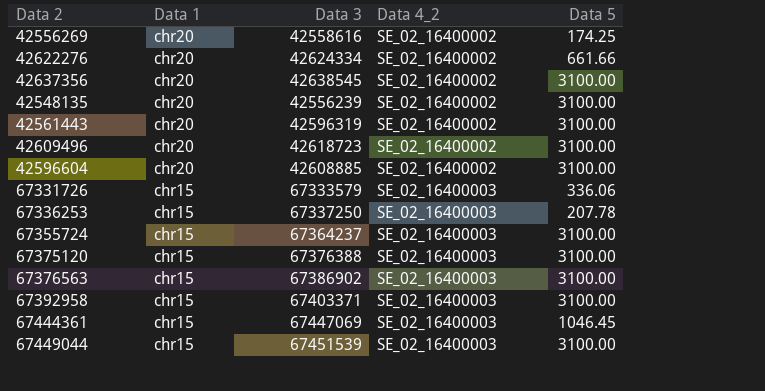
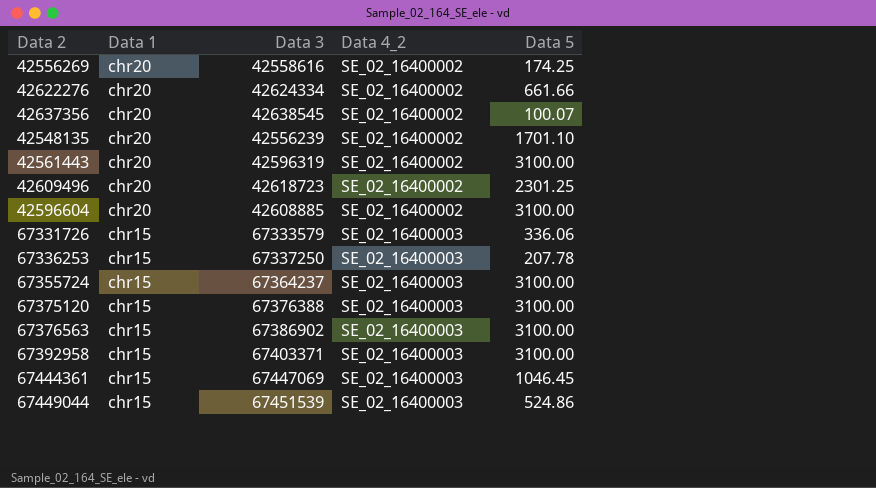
42637356 | Data 5: 3100.00 -> 100.07
42548135 | Data 5: 3100.00 -> 1701.10
42609496 | Data 5: 3100.00 -> 2301.25
67449044 | Data 5: 3100.00 -> 524.86

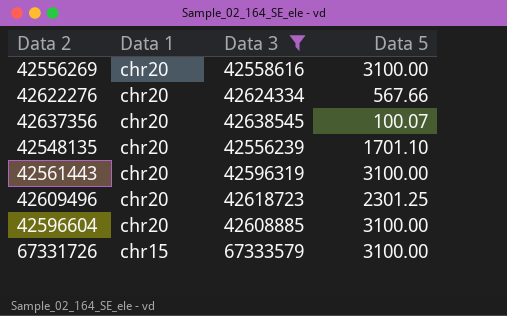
filter: none -> Data 3 <= 67333579
column Data 4_2 | position: 4 -> none
42556269 | Data 5: 174.25 -> 3100.00
42622276 | Data 5: 661.66 -> 567.66
67331726 | Data 5: 336.06 -> 3100.00

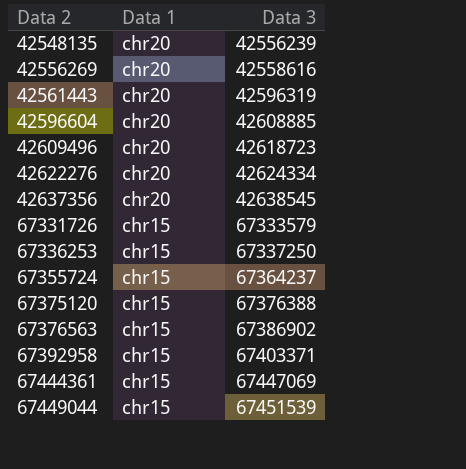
filter: Data 3 <= 67333579 -> none
row order: Data 1 descending -> Data 2 ascending
column Data 5 | position: 4 -> none

